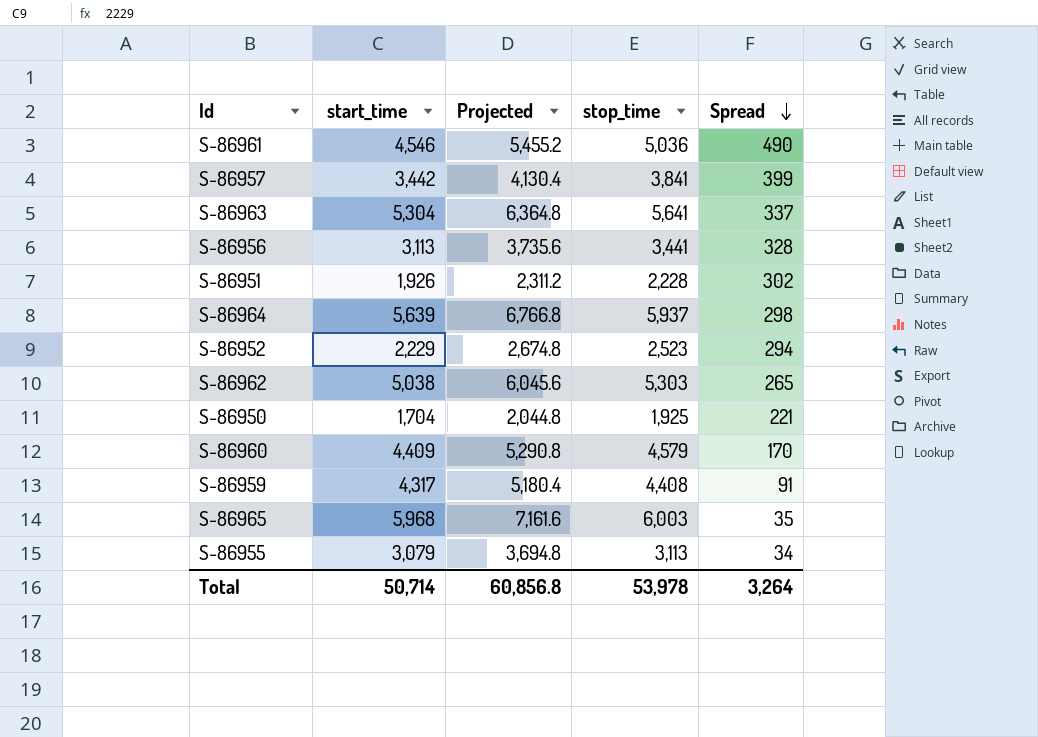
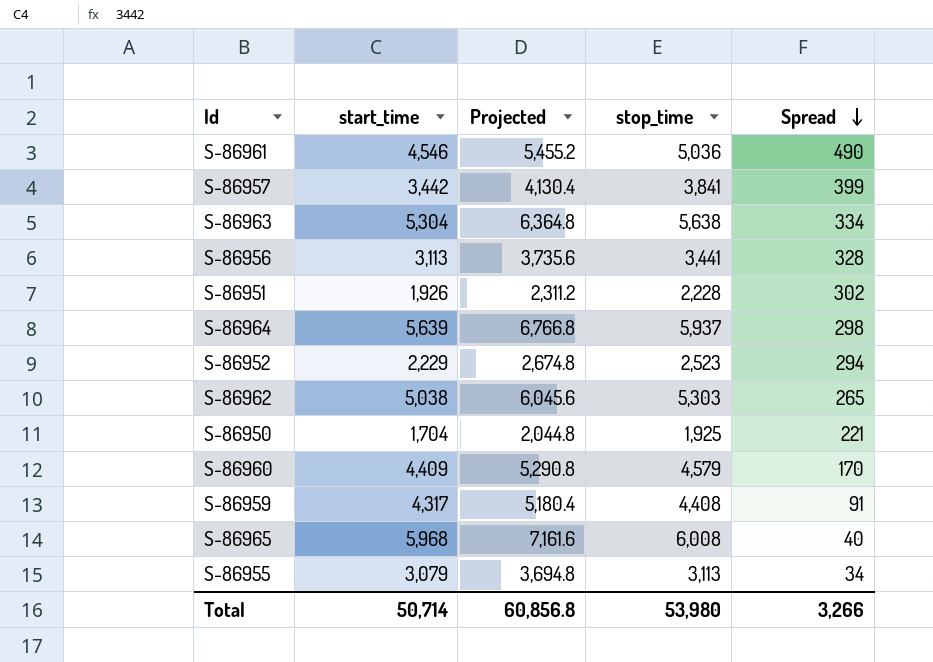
S-86963 | stop_time: 5,641 -> 5,638
S-86963 | Spread: 337 -> 334
S-86965 | stop_time: 6,003 -> 6,008
S-86965 | Spread: 35 -> 40
Total | stop_time: 53,978 -> 53,980
Total | Spread: 3,264 -> 3,266

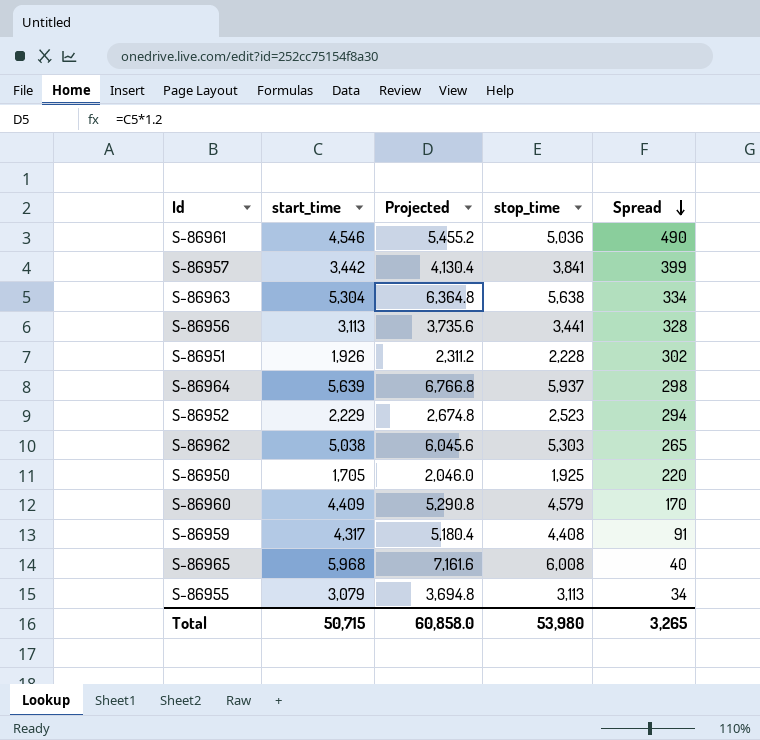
S-86950 | start_time: 1,704 -> 1,705
S-86950 | Projected: 2,044.8 -> 2,046.0
S-86950 | Spread: 221 -> 220
Total | start_time: 50,714 -> 50,715
Total | Projected: 60,856.8 -> 60,858.0
Total | Spread: 3,266 -> 3,265

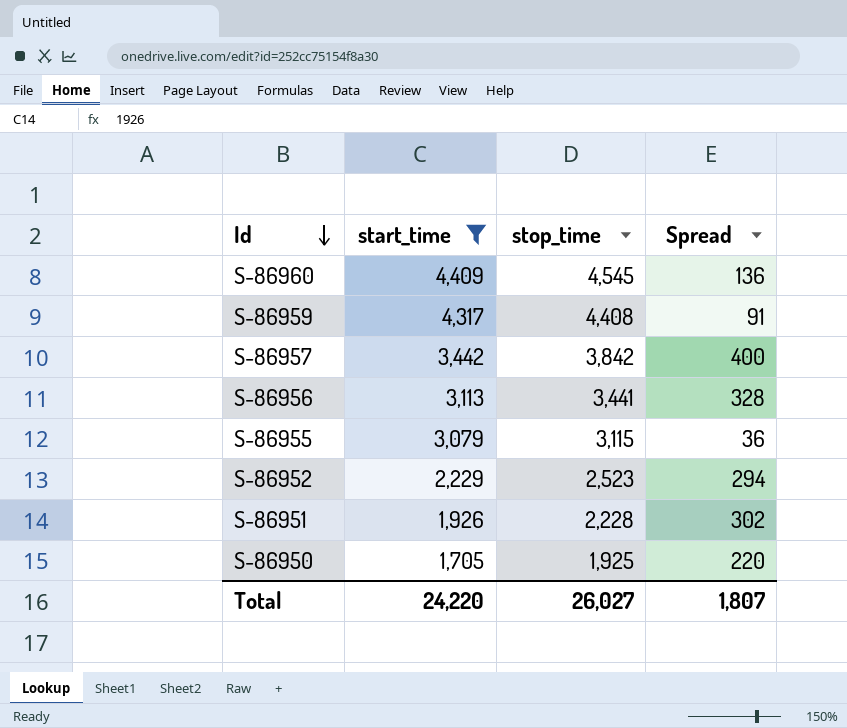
filter: none -> start_time <= 4,409
row order: Spread descending -> Id descending
column Projected | formula: [start_time] * 1.2 -> none
S-86960 | stop_time: 4,579 -> 4,545
S-86960 | Spread: 170 -> 136
S-86957 | stop_time: 3,841 -> 3,842
S-86957 | Spread: 399 -> 400
S-86955 | stop_time: 3,113 -> 3,115
S-86955 | Spread: 34 -> 36
Total | start_time: 50,715 -> 24,220
Total | stop_time: 53,980 -> 26,027
Total | Spread: 3,265 -> 1,807

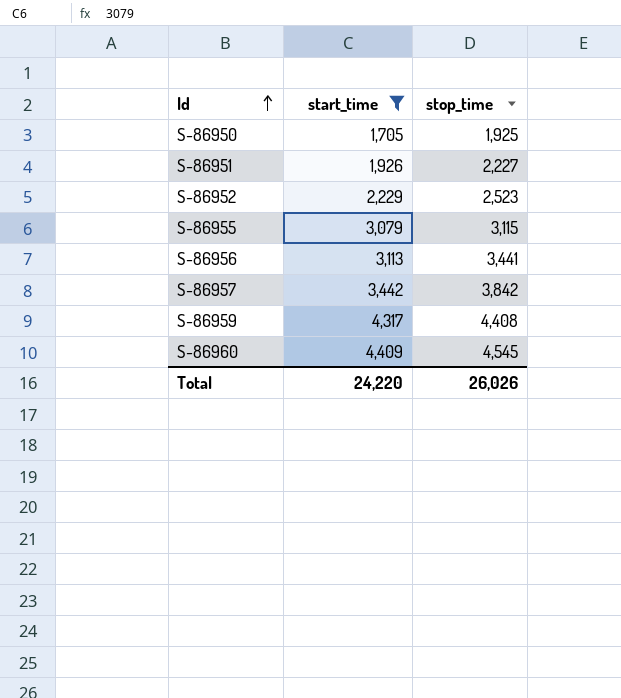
row order: Id descending -> Id ascending
column Spread | formula: [stop_time] - [start_time] -> none
S-86951 | stop_time: 2,228 -> 2,227
Total | stop_time: 26,027 -> 26,026

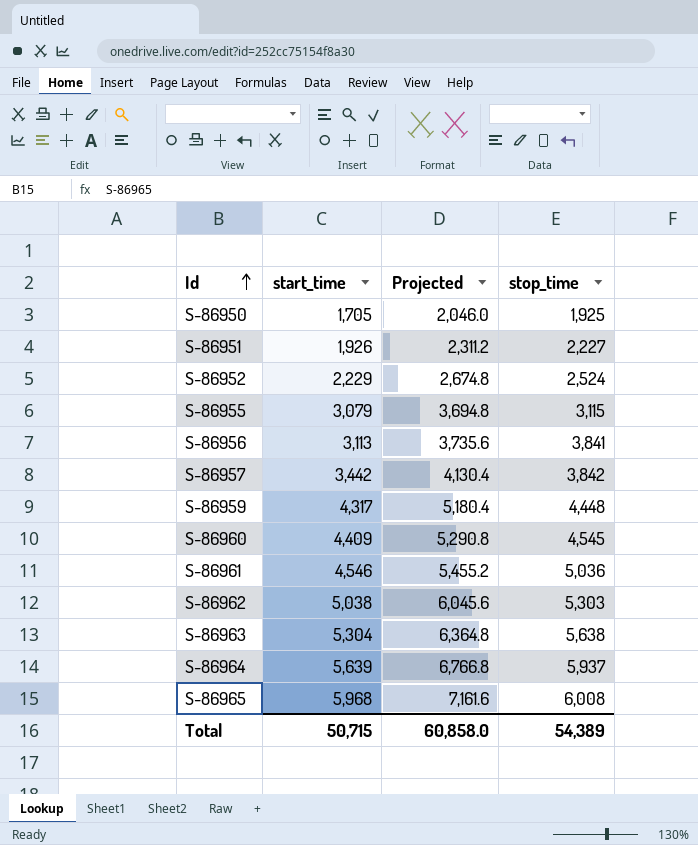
filter: start_time <= 4,409 -> none
column Projected | formula: none -> [start_time] * 1.2
S-86952 | stop_time: 2,523 -> 2,524
S-86956 | stop_time: 3,441 -> 3,841
S-86959 | stop_time: 4,408 -> 4,448
Total | start_time: 24,220 -> 50,715
Total | stop_time: 26,026 -> 54,389

